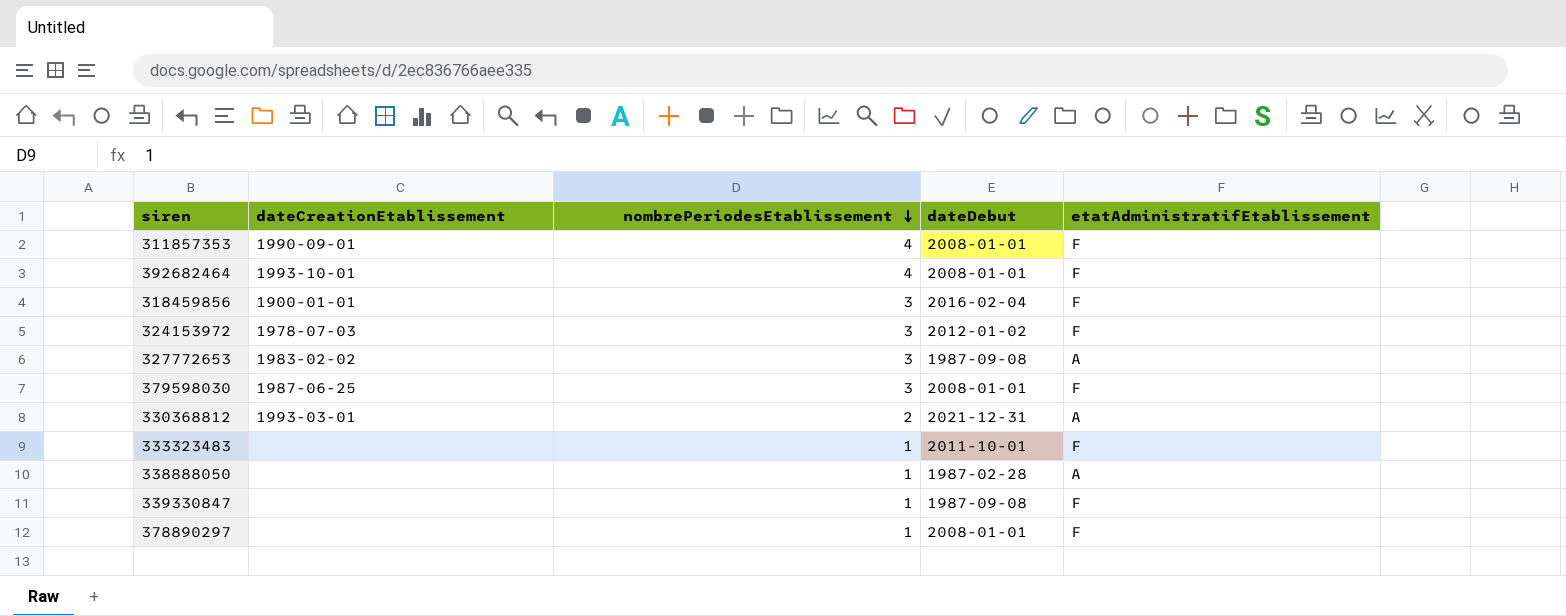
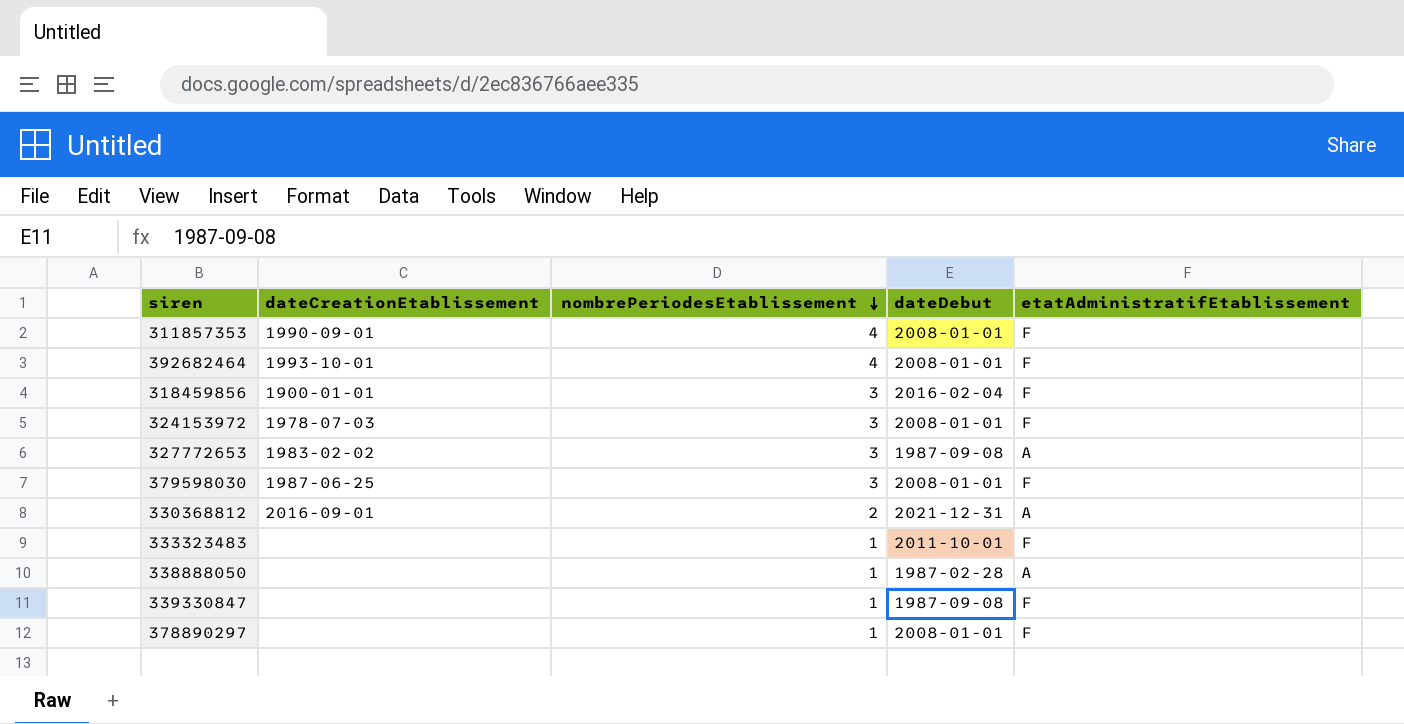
324153972 | dateDebut: 2012-01-02 -> 2008-01-01
330368812 | dateCreationEtablissement: 1993-03-01 -> 2016-09-01

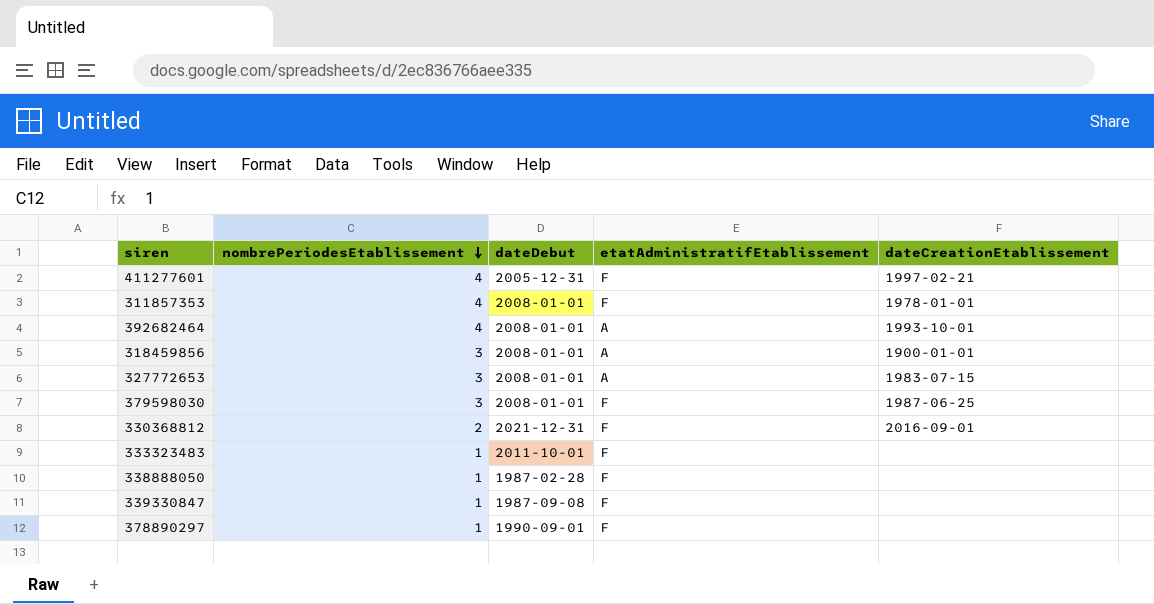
column dateCreationEtablissement | position: 2 -> 5
row 324153972: 1978-07-03 | 3 | 2008-01-01 | F -> none
row 411277601: none -> 4 | 2005-12-31 | F | 1997-02-21
311857353 | dateCreationEtablissement: 1990-09-01 -> 1978-01-01
392682464 | etatAdministratifEtablissement: F -> A
318459856 | dateDebut: 2016-02-04 -> 2008-01-01
318459856 | etatAdministratifEtablissement: F -> A
327772653 | dateDebut: 1987-09-08 -> 2008-01-01
327772653 | dateCreationEtablissement: 1983-02-02 -> 1983-07-15
330368812 | etatAdministratifEtablissement: A -> F
338888050 | etatAdministratifEtablissement: A -> F
378890297 | dateDebut: 2008-01-01 -> 1990-09-01

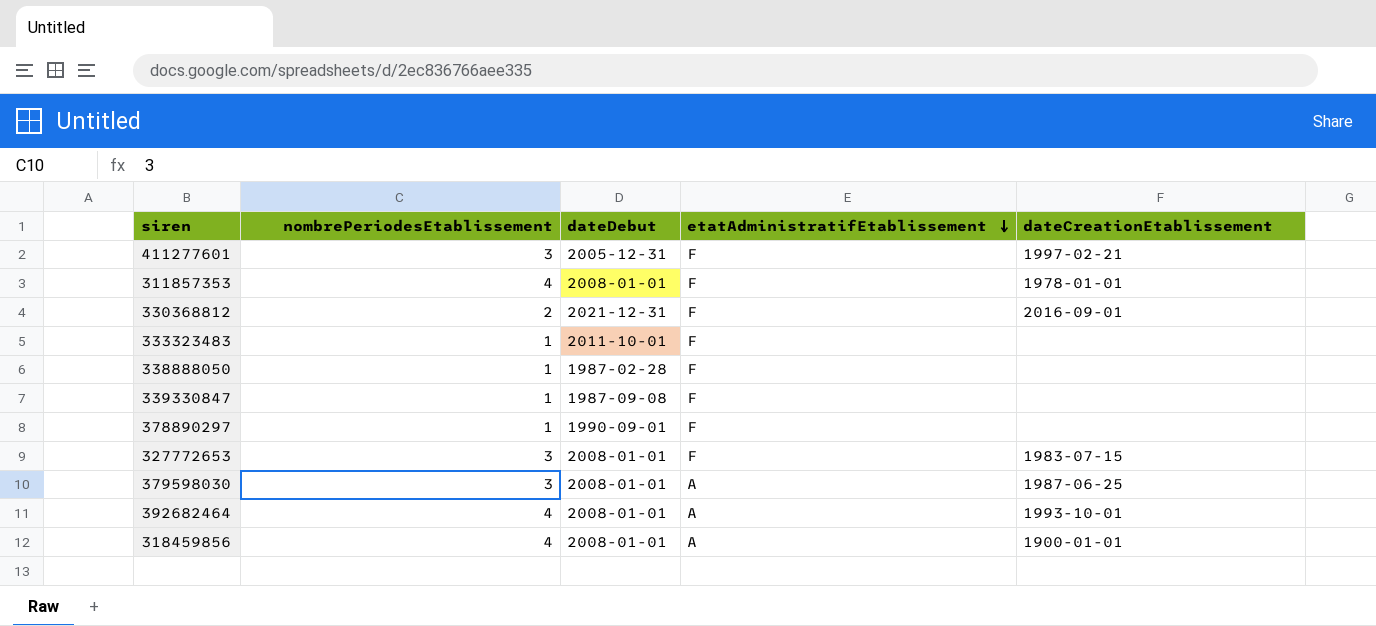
row order: nombrePeriodesEtablissement descending -> etatAdministratifEtablissement descending
411277601 | nombrePeriodesEtablissement: 4 -> 3
327772653 | etatAdministratifEtablissement: A -> F
379598030 | etatAdministratifEtablissement: F -> A
318459856 | nombrePeriodesEtablissement: 3 -> 4

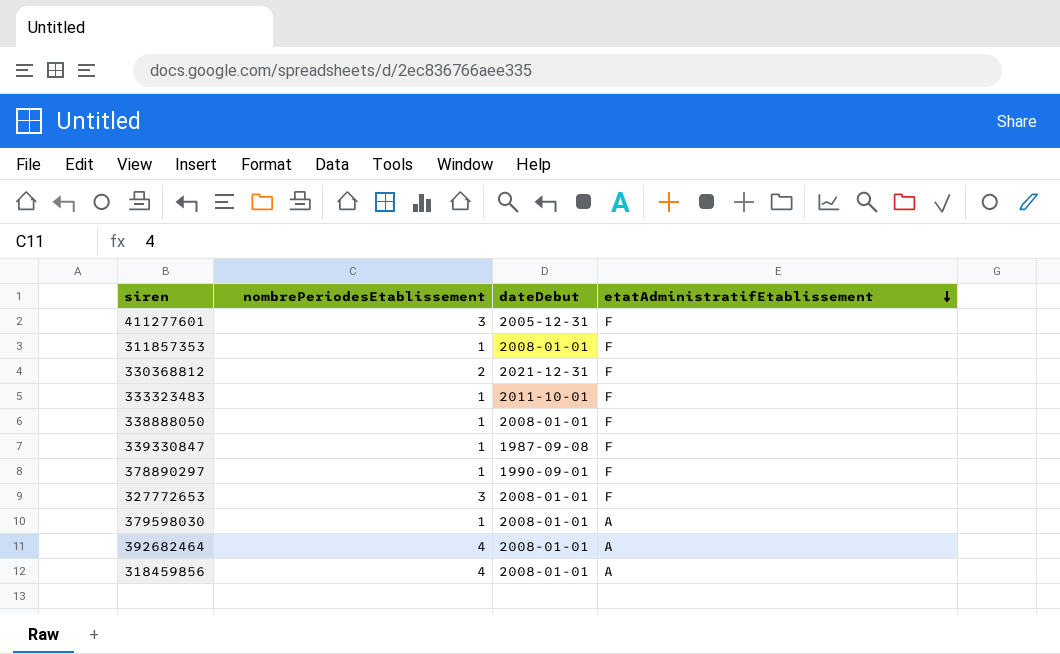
column dateCreationEtablissement | position: 5 -> none
311857353 | nombrePeriodesEtablissement: 4 -> 1
338888050 | dateDebut: 1987-02-28 -> 2008-01-01
379598030 | nombrePeriodesEtablissement: 3 -> 1

